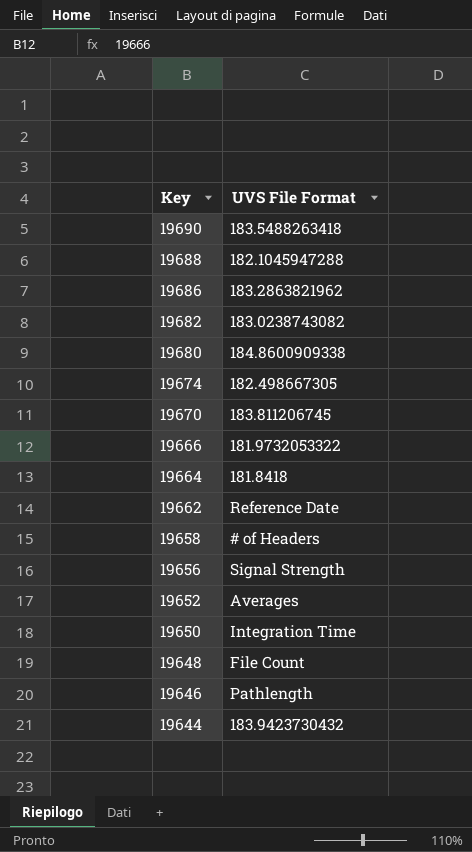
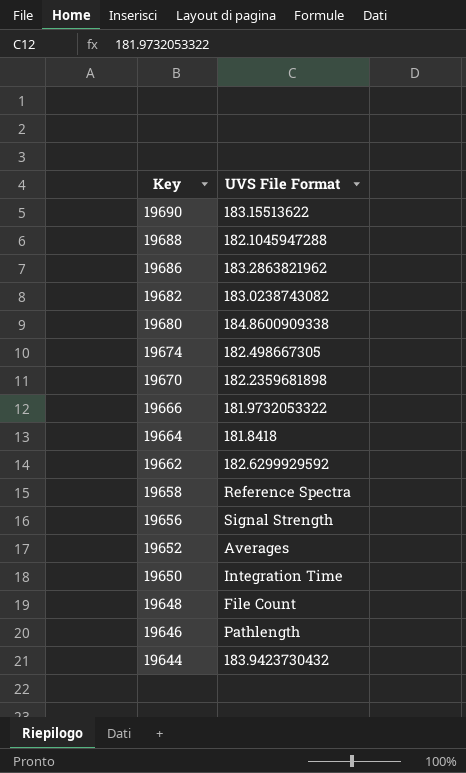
19690 | UVS File Format: 183.5488263418 -> 183.15513622
19670 | UVS File Format: 183.811206745 -> 182.2359681898
19662 | UVS File Format: Reference Date -> 182.6299929592
19658 | UVS File Format: # of Headers -> Reference Spectra

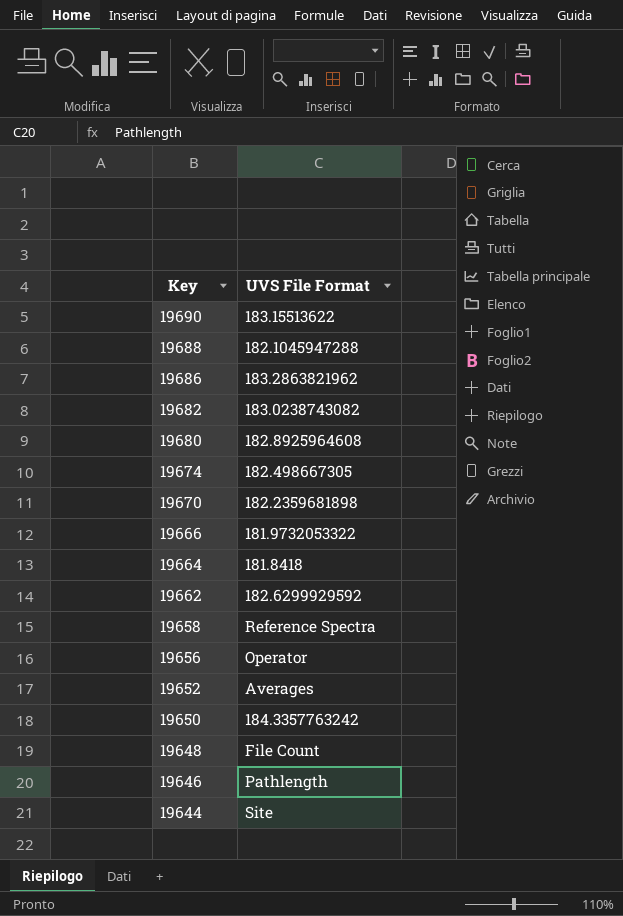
19680 | UVS File Format: 184.8600909338 -> 182.8925964608
19656 | UVS File Format: Signal Strength -> Operator
19650 | UVS File Format: Integration Time -> 184.3357763242
19644 | UVS File Format: 183.9423730432 -> Site

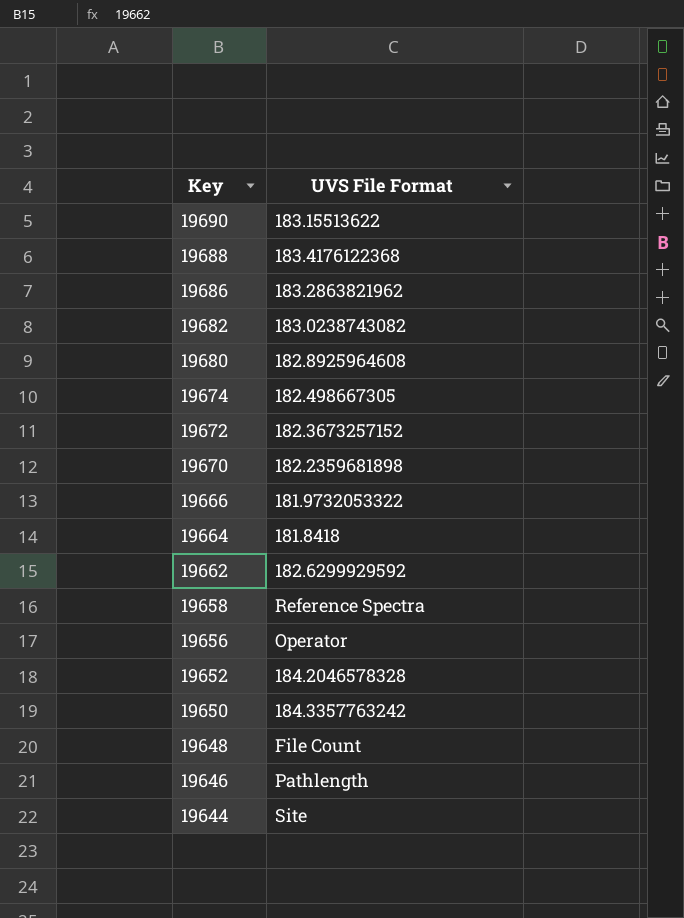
19688 | UVS File Format: 182.1045947288 -> 183.4176122368
row 19672: none -> 182.3673257152
19652 | UVS File Format: Averages -> 184.2046578328

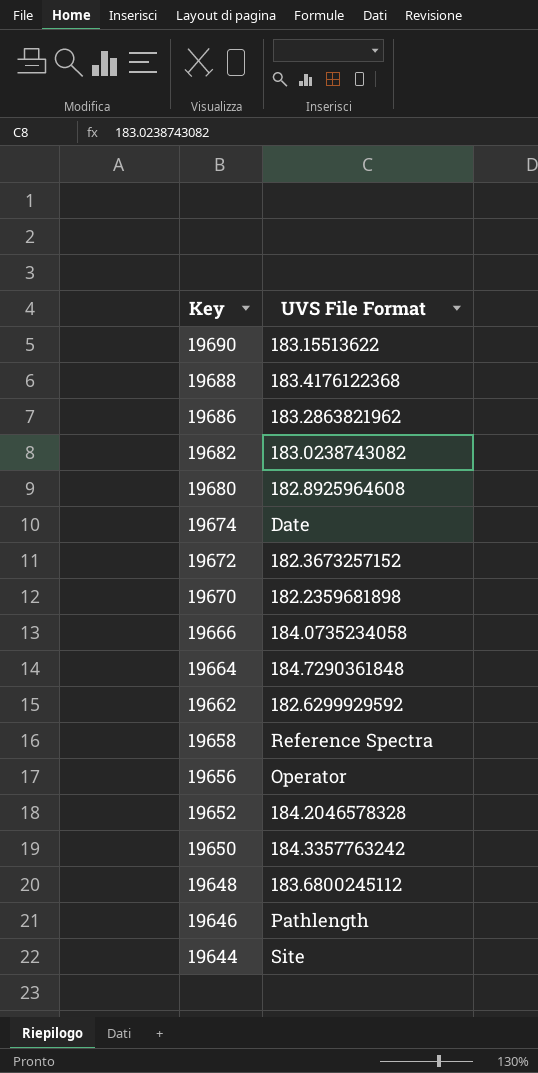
19674 | UVS File Format: 182.498667305 -> Date
19666 | UVS File Format: 181.9732053322 -> 184.0735234058
19664 | UVS File Format: 181.8418 -> 184.7290361848
19648 | UVS File Format: File Count -> 183.6800245112

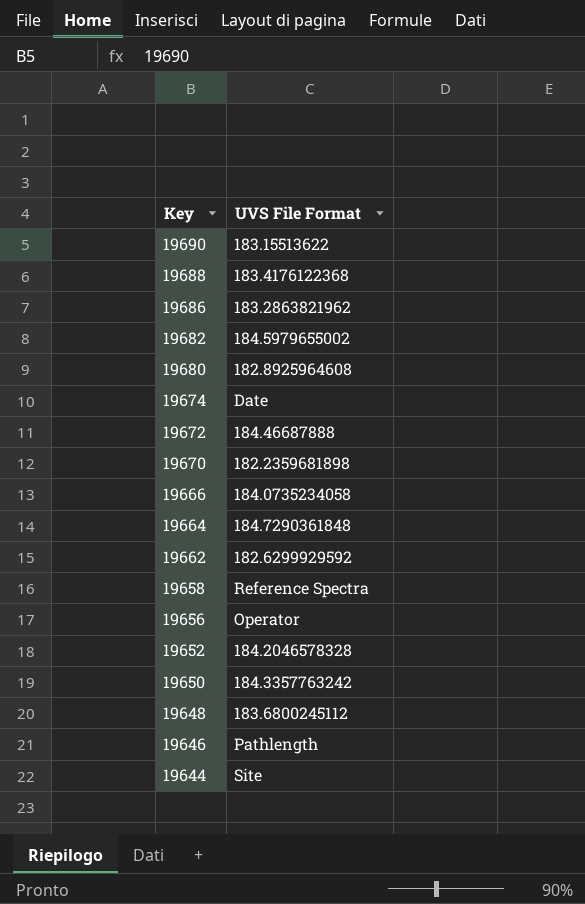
19682 | UVS File Format: 183.0238743082 -> 184.5979655002
19672 | UVS File Format: 182.3673257152 -> 184.46687888

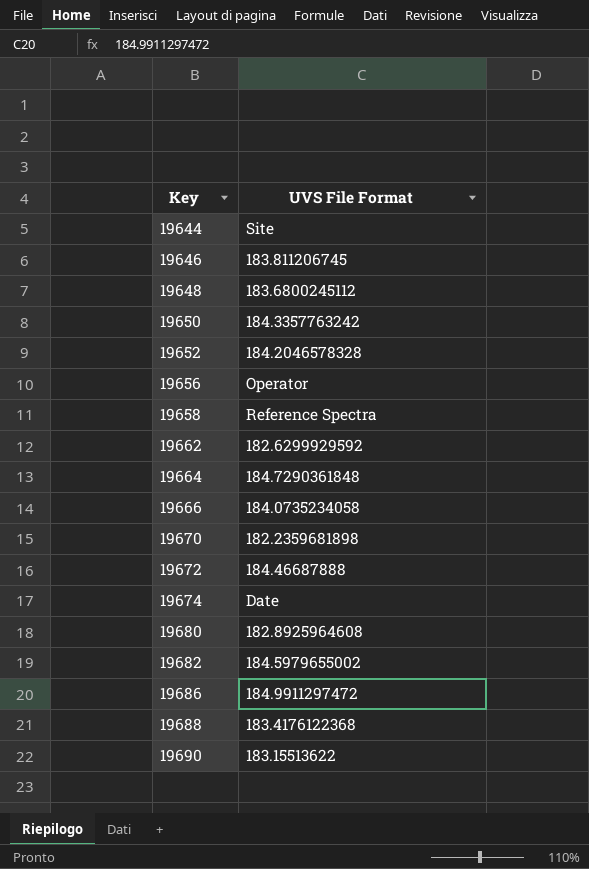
row order: Key descending -> Key ascending
19646 | UVS File Format: Pathlength -> 183.811206745
19686 | UVS File Format: 183.2863821962 -> 184.9911297472

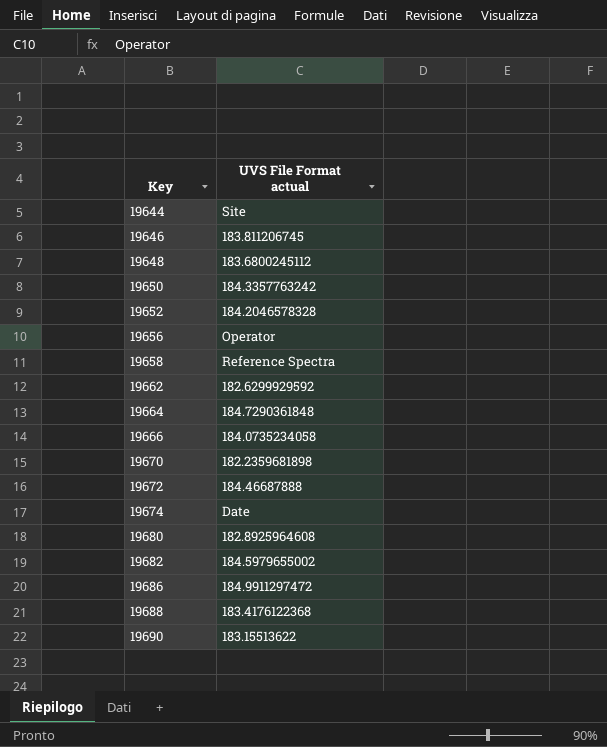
column name: UVS File Format -> UVS File Format actual

